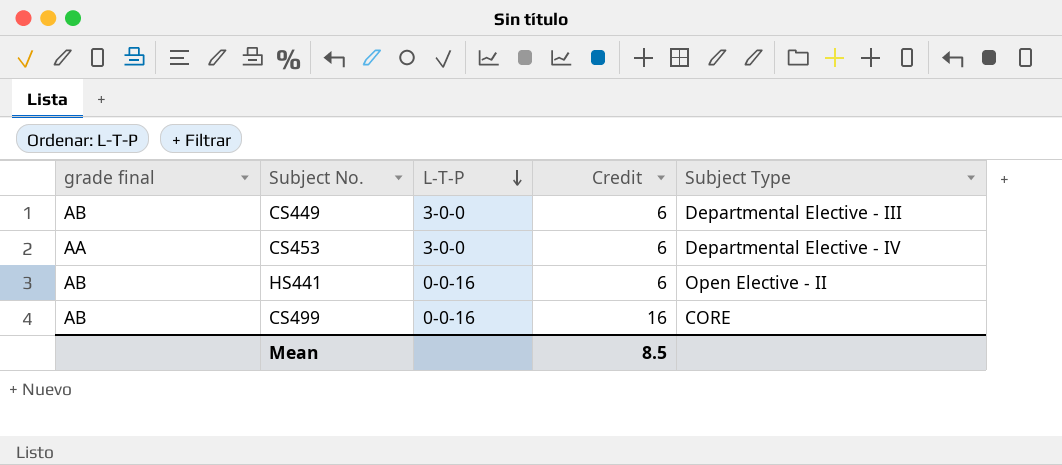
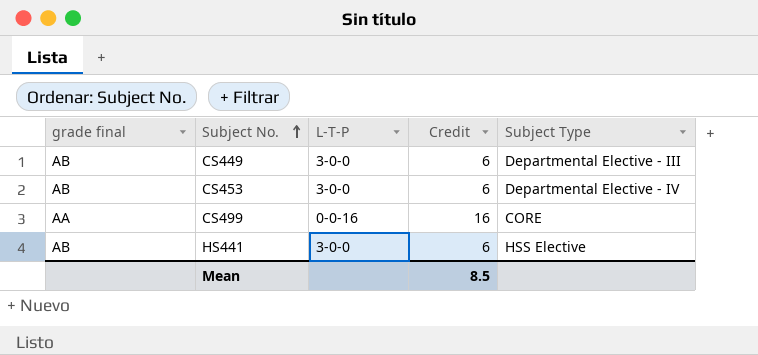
row order: L-T-P descending -> Subject No. ascending
CS453 | grade final: AA -> AB
CS499 | grade final: AB -> AA
HS441 | L-T-P: 0-0-16 -> 3-0-0
HS441 | Subject Type: Open Elective - II -> HSS Elective

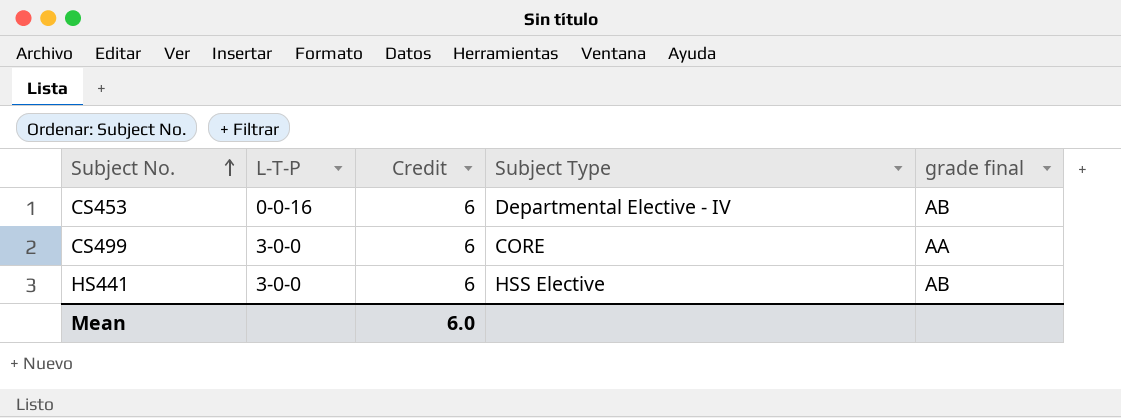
column grade final | position: 1 -> 5
row CS449: AB | 3-0-0 | 6 | Departmental Elective - III -> none
CS453 | L-T-P: 3-0-0 -> 0-0-16
CS499 | L-T-P: 0-0-16 -> 3-0-0
CS499 | Credit: 16 -> 6
Mean | Credit: 8.5 -> 6.0

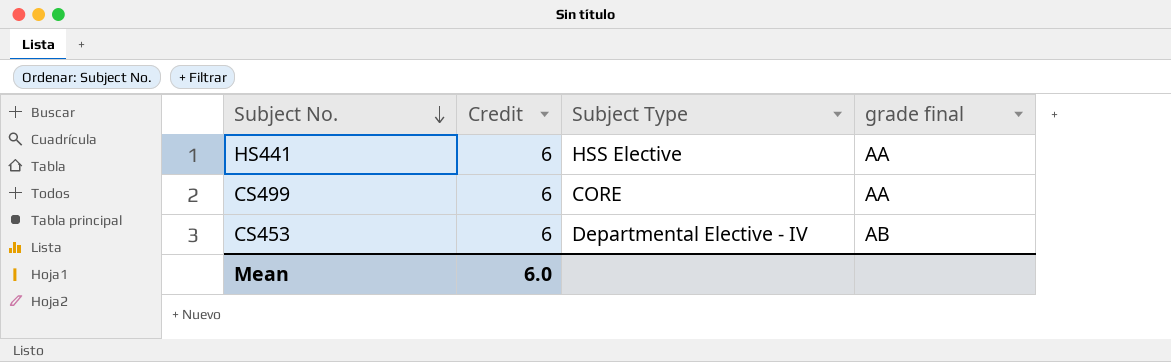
row order: Subject No. ascending -> Subject No. descending
column L-T-P | position: 2 -> none
HS441 | grade final: AB -> AA

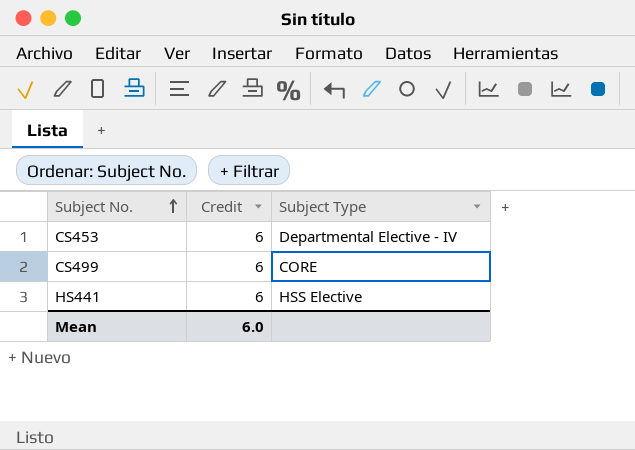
row order: Subject No. descending -> Subject No. ascending
column grade final | position: 4 -> none

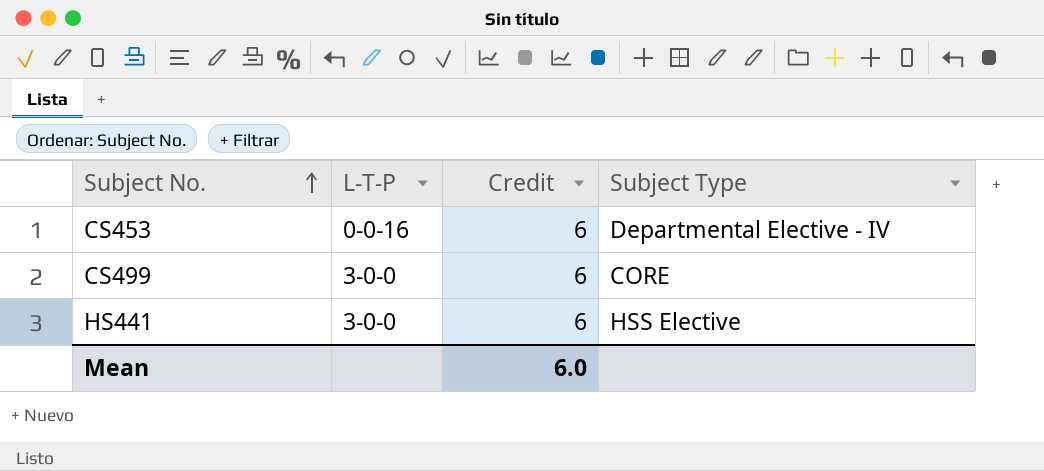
column L-T-P | position: none -> 2

